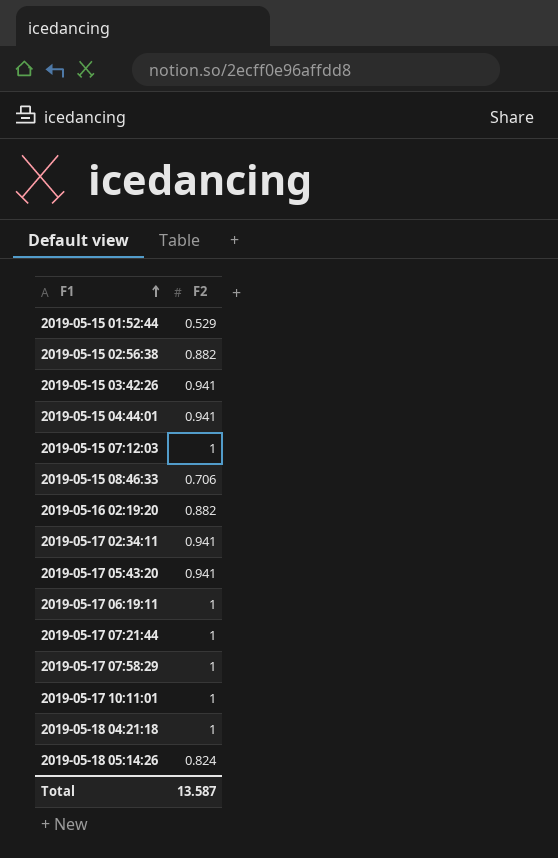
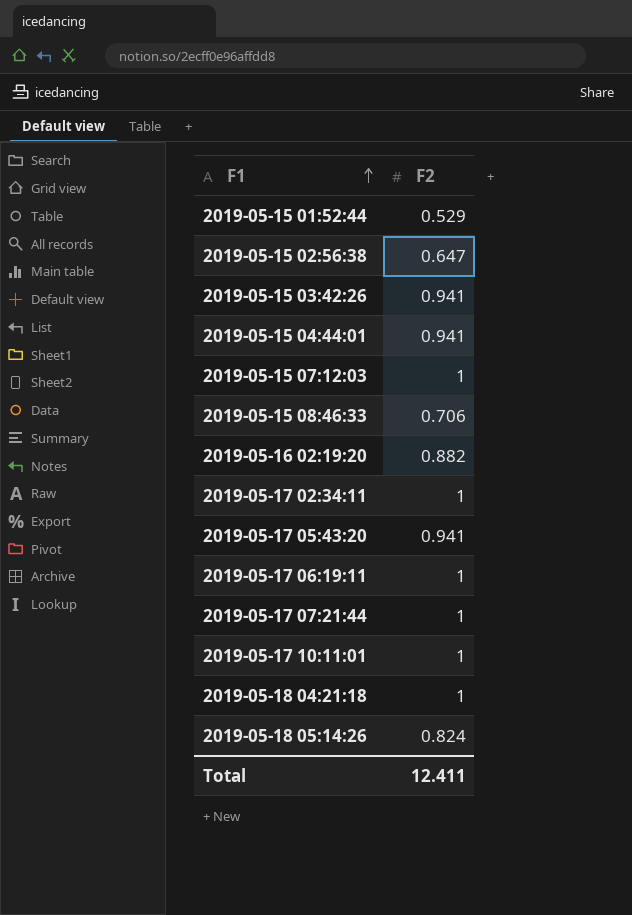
row 2019-05-17 07:58:29: 1 -> none
2019-05-15 02:56:38 | F2: 0.882 -> 0.647
2019-05-17 02:34:11 | F2: 0.941 -> 1
Total | F2: 13.587 -> 12.411

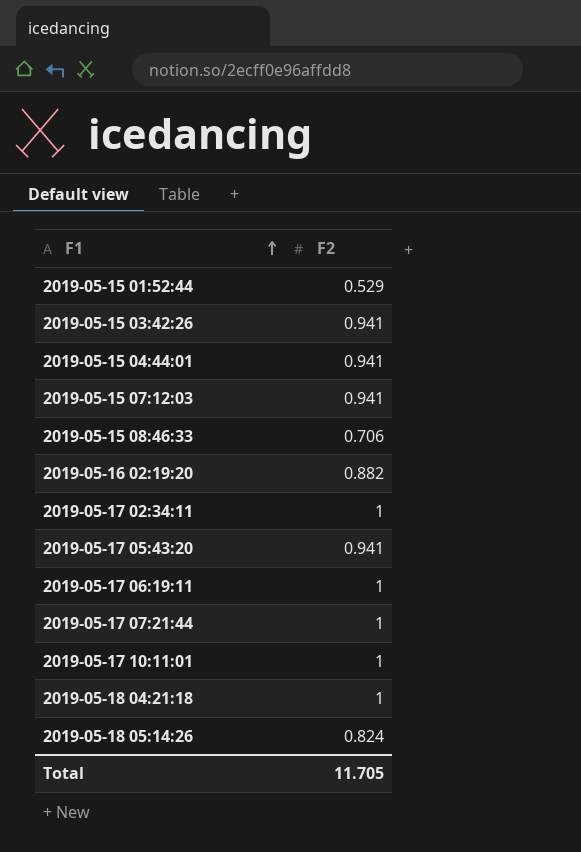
row 2019-05-15 02:56:38: 0.647 -> none
2019-05-15 07:12:03 | F2: 1 -> 0.941
Total | F2: 12.411 -> 11.705

